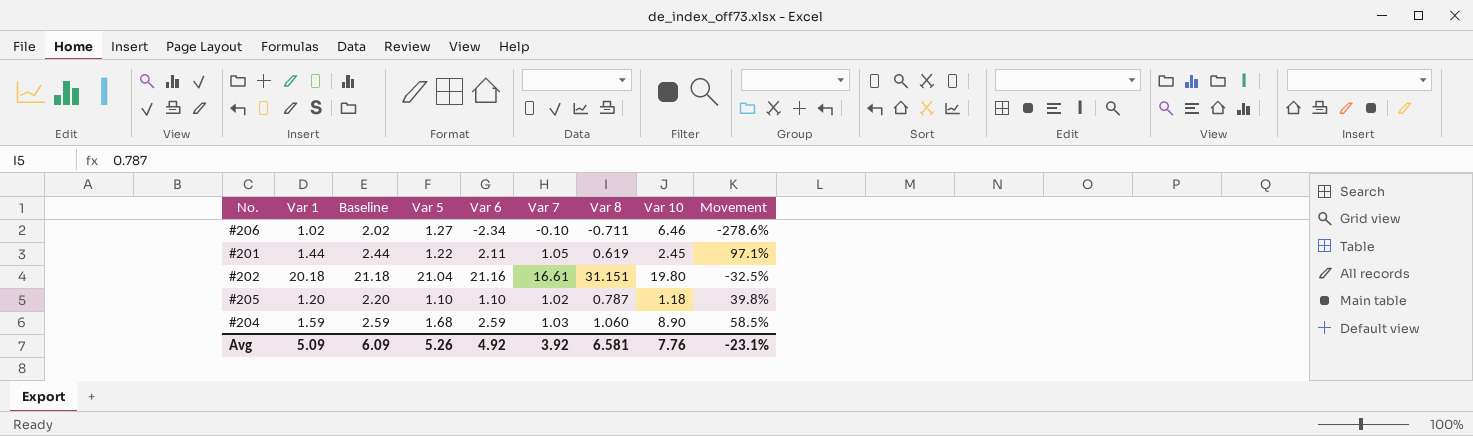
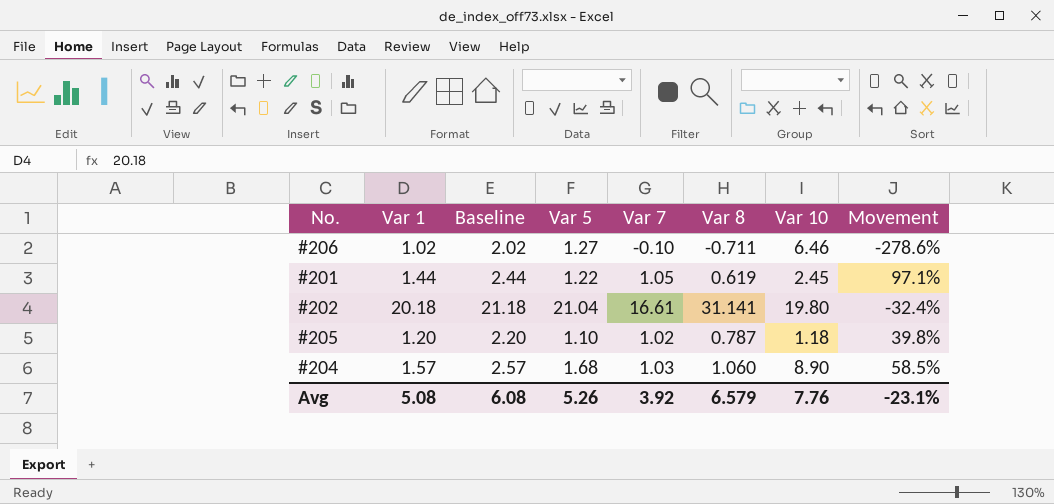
column Var 6 | position: 5 -> none
#202 | Var 8: 31.151 -> 31.141
#202 | Movement: -32.5% -> -32.4%
#204 | Var 1: 1.59 -> 1.57
#204 | Baseline: 2.59 -> 2.57
Avg | Var 1: 5.09 -> 5.08
Avg | Baseline: 6.09 -> 6.08
Avg | Var 8: 6.581 -> 6.579

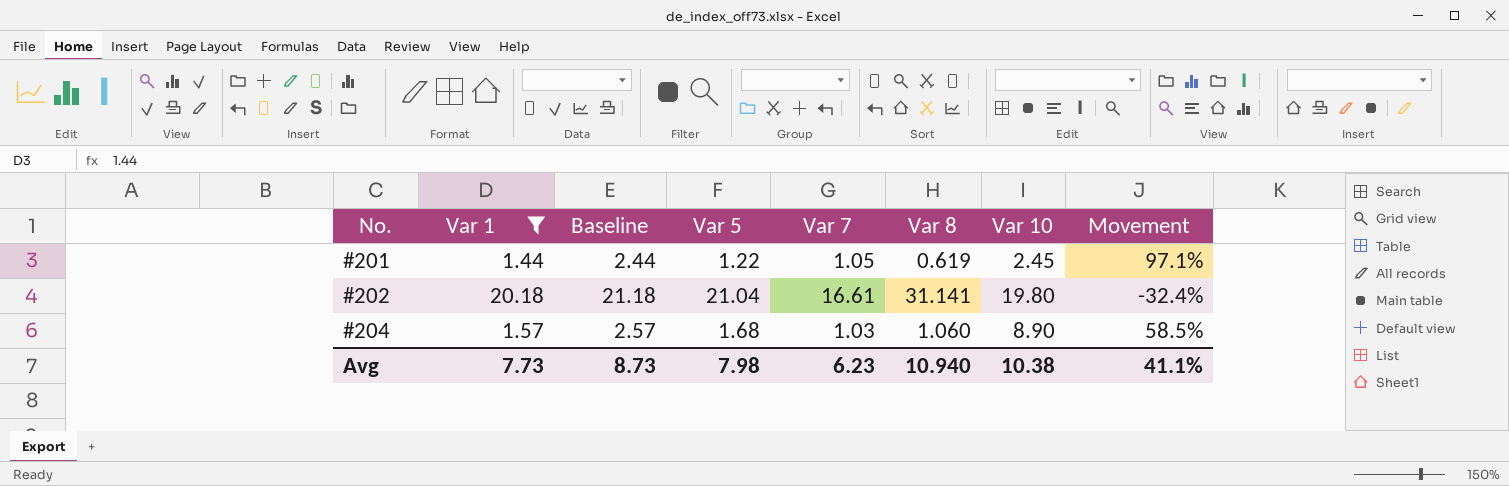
filter: none -> Var 1 >= 1.44
Avg | Var 1: 5.08 -> 7.73
Avg | Baseline: 6.08 -> 8.73
Avg | Var 5: 5.26 -> 7.98
Avg | Var 7: 3.92 -> 6.23
Avg | Var 8: 6.579 -> 10.940
Avg | Var 10: 7.76 -> 10.38
Avg | Movement: -23.1% -> 41.1%

